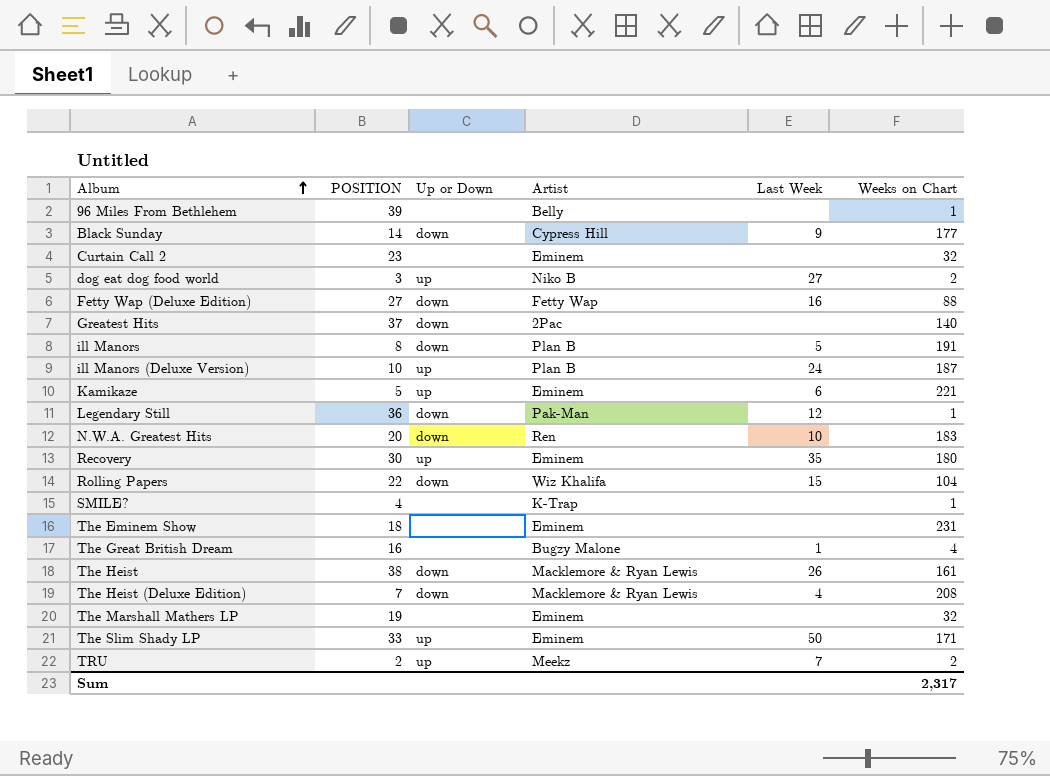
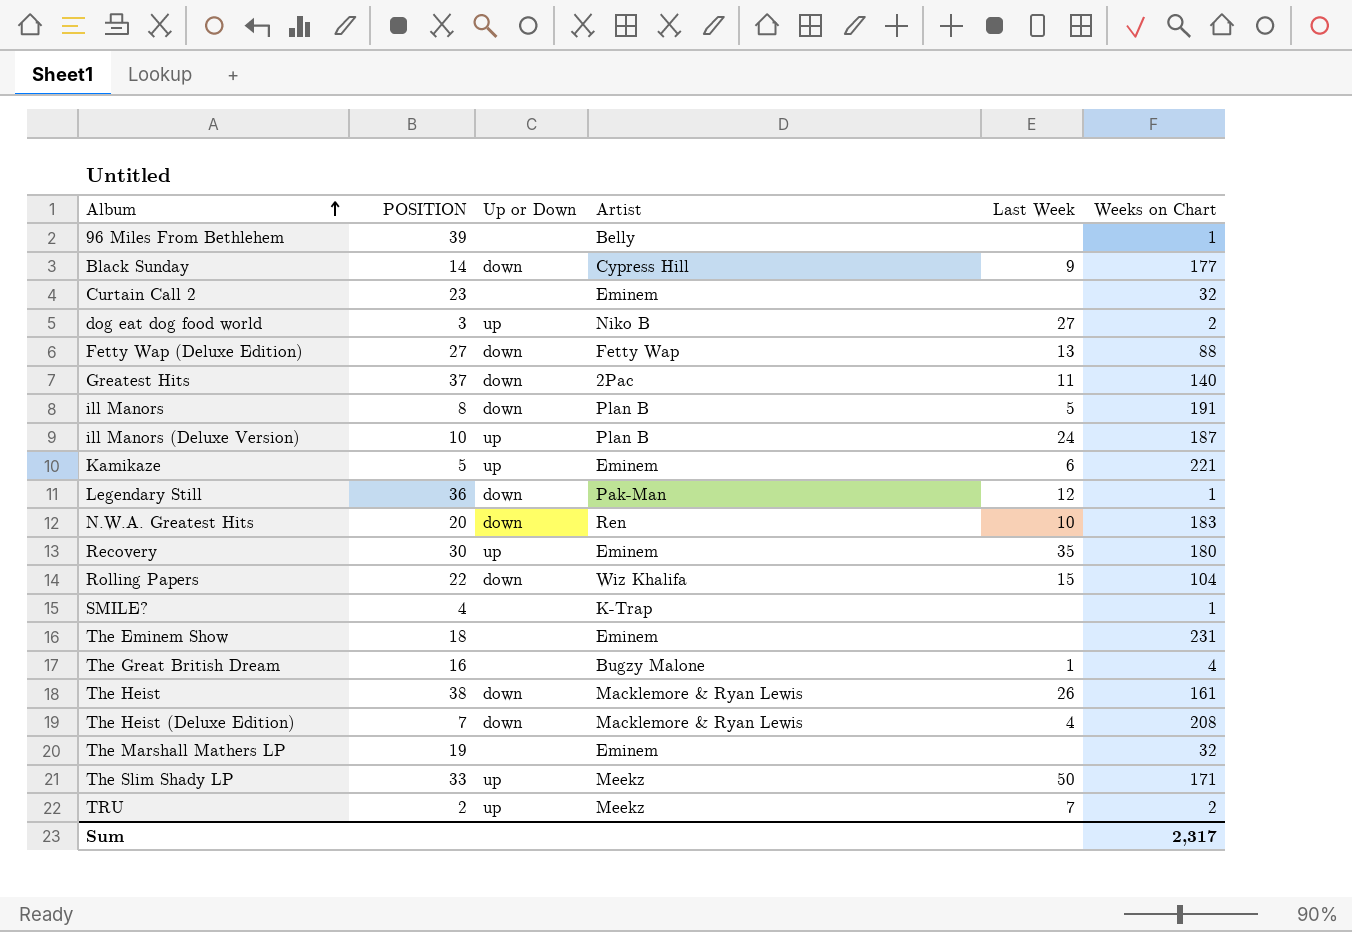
Fetty Wap (Deluxe Edition) | Last Week: 16 -> 13
Greatest Hits | Last Week: none -> 11
The Slim Shady LP | Artist: Eminem -> Meekz

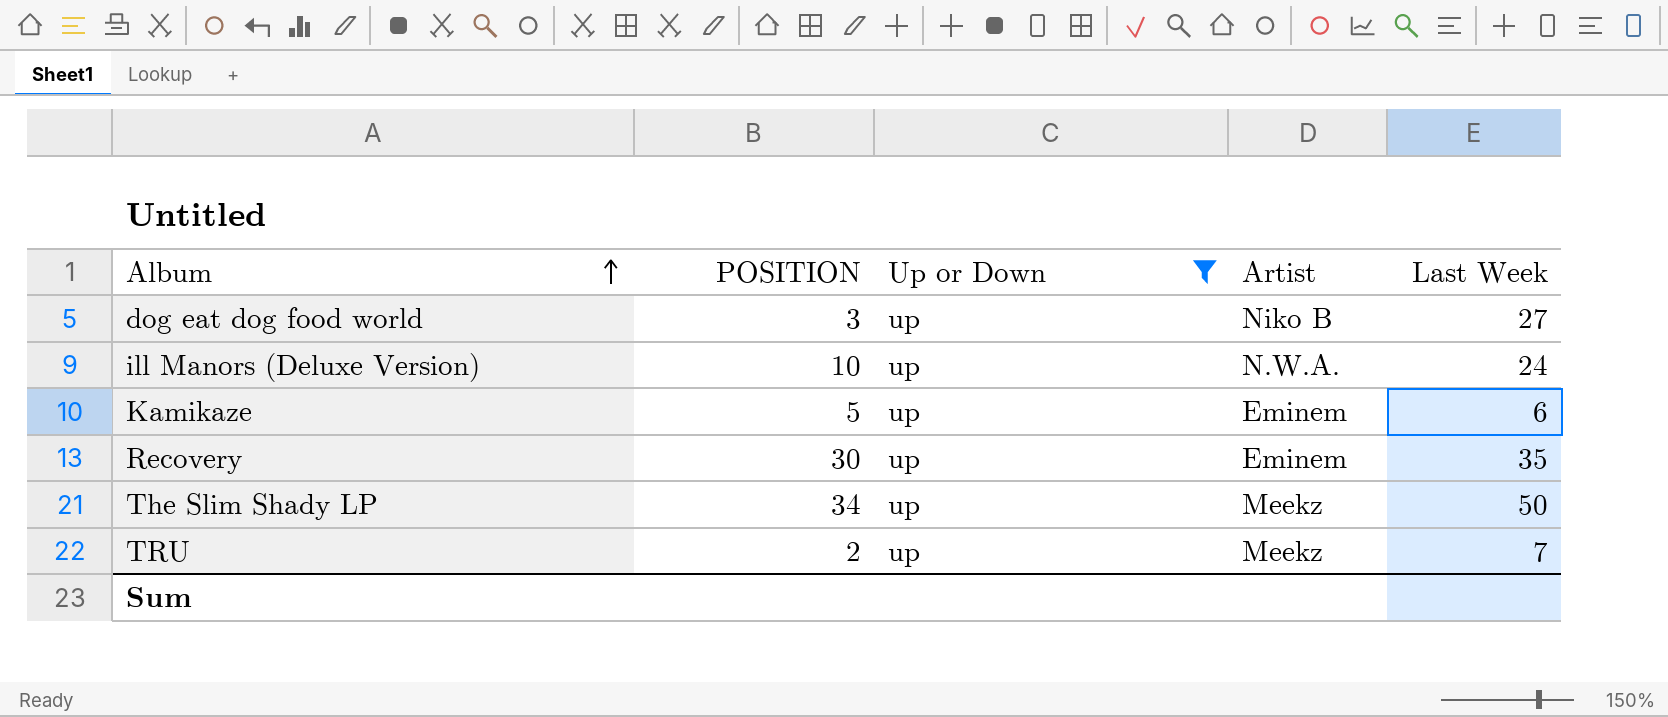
filter: none -> Up or Down = up
column Weeks on Chart | position: 6 -> none
ill Manors (Deluxe Version) | Artist: Plan B -> N.W.A.
The Slim Shady LP | POSITION: 33 -> 34

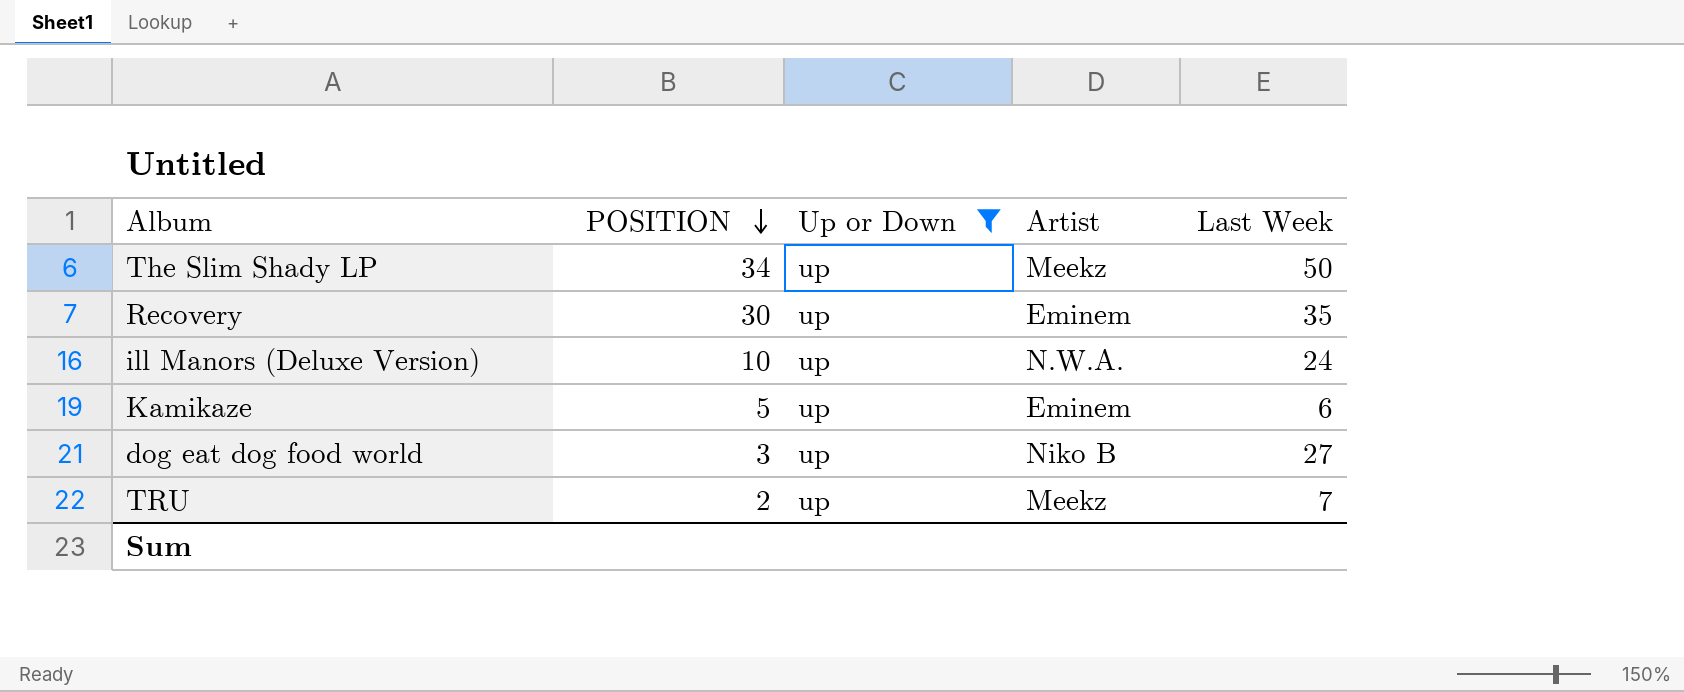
row order: Album ascending -> POSITION descending

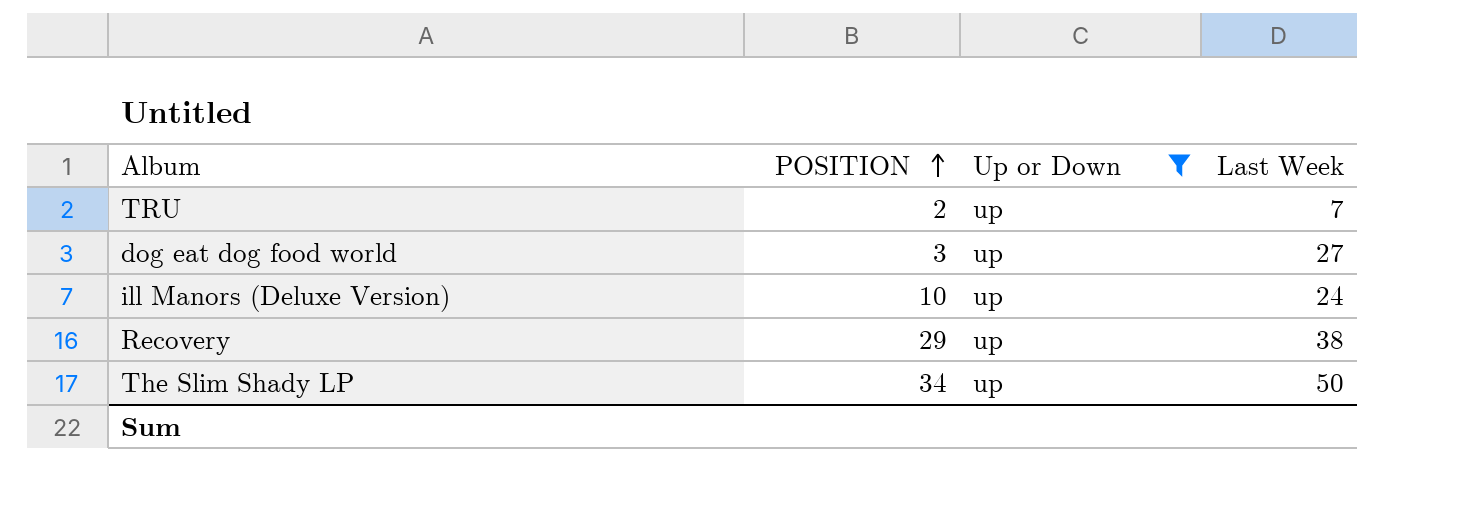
row order: POSITION descending -> POSITION ascending
column Artist | position: 4 -> none
row Kamikaze: 5 | up | Eminem | 6 -> none
Recovery | POSITION: 30 -> 29
Recovery | Last Week: 35 -> 38

